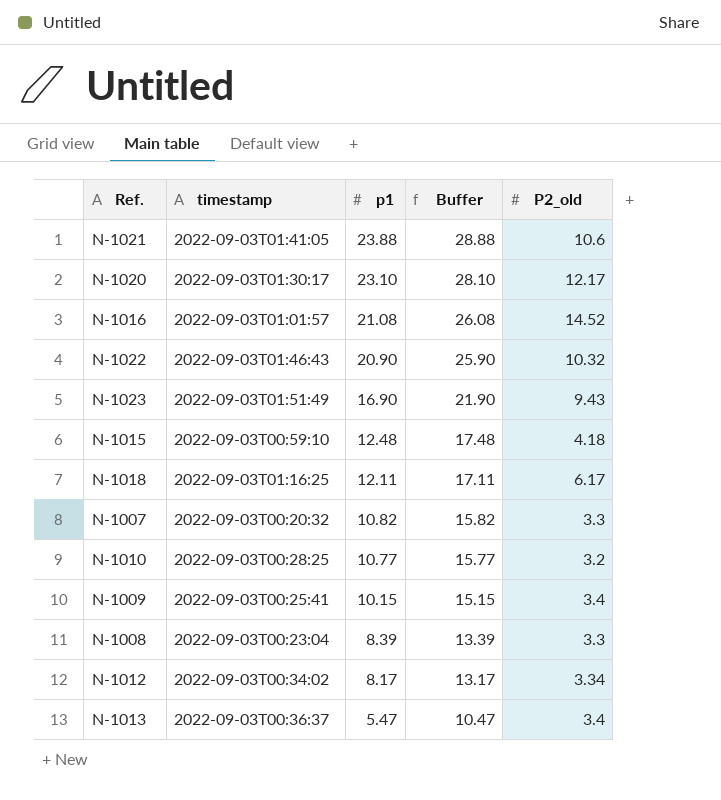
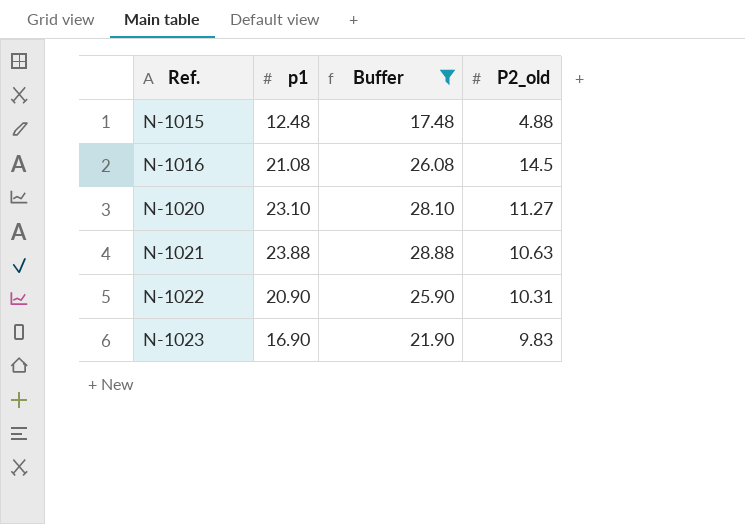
filter: none -> Buffer >= 17.48
row order: p1 descending -> Ref. ascending
column timestamp | position: 2 -> none
N-1015 | P2_old: 4.18 -> 4.88
N-1016 | P2_old: 14.52 -> 14.5
N-1020 | P2_old: 12.17 -> 11.27
N-1021 | P2_old: 10.6 -> 10.63
N-1022 | P2_old: 10.32 -> 10.31
N-1023 | P2_old: 9.43 -> 9.83

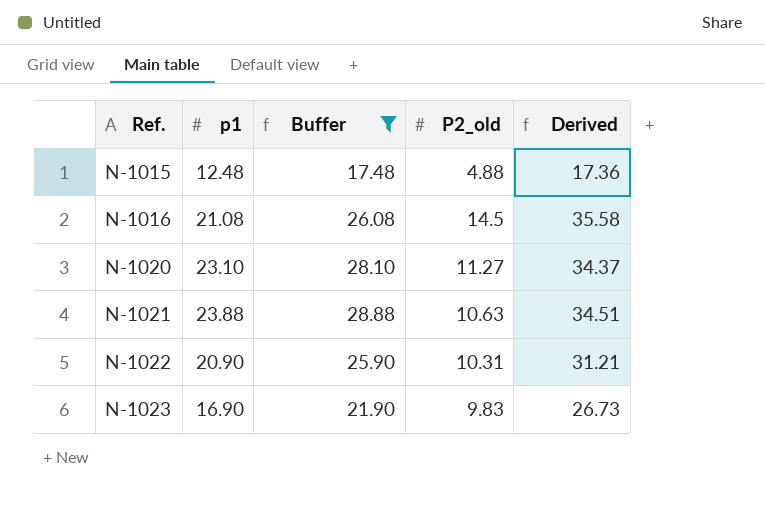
column Derived | formula: none -> [p1] + [P2_old]

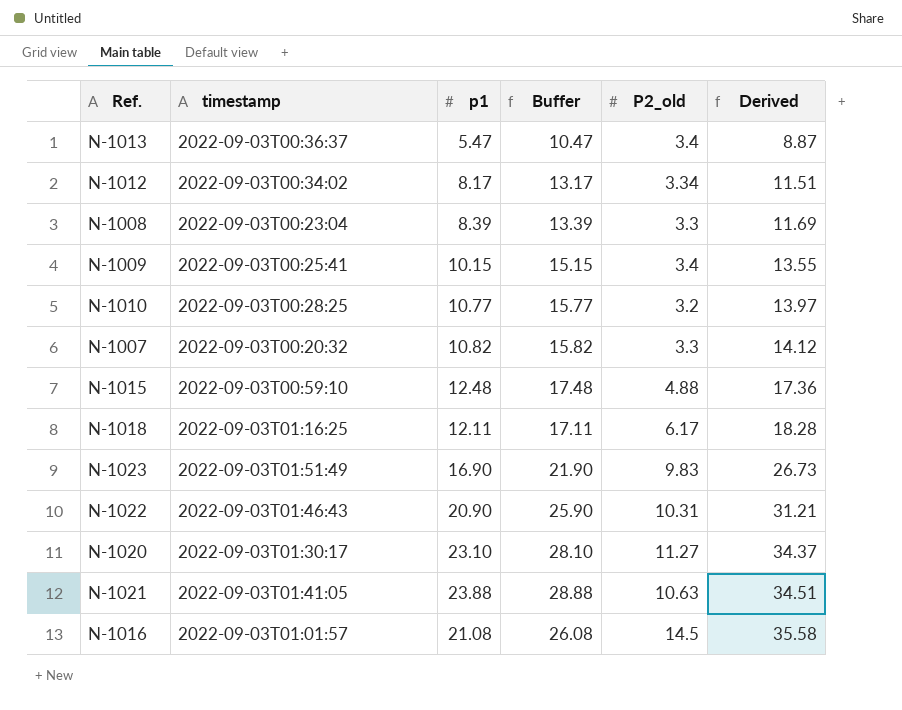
filter: Buffer >= 17.48 -> none
row order: Ref. ascending -> Derived ascending
column timestamp | position: none -> 2

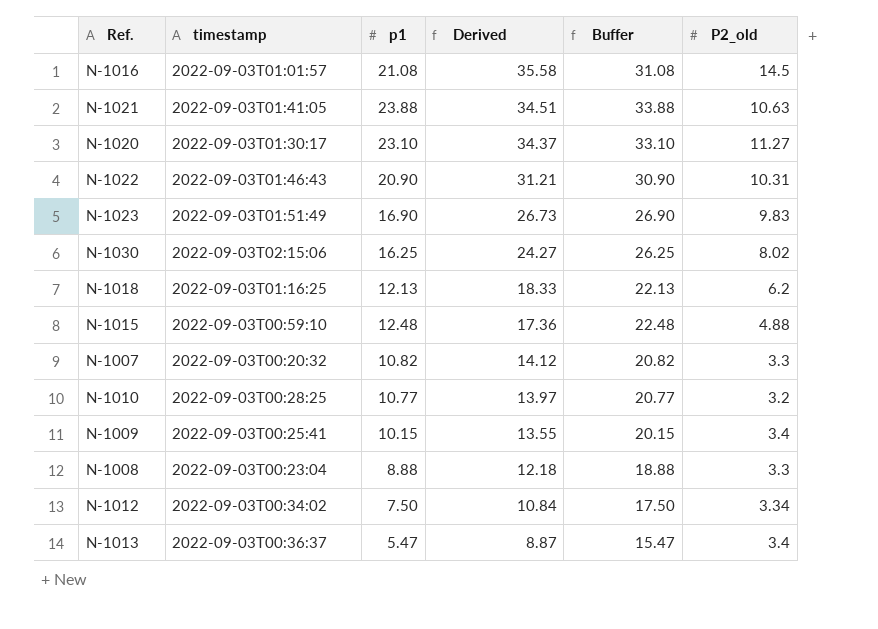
row order: Derived ascending -> Derived descending
column Derived | position: 6 -> 4
column Buffer | formula: [p1] + 5 -> [p1] + 10
row N-1030: none -> 2022-09-03T02:15:06 | 16.25 | 24.27 | 26.25 | 8.02
N-1018 | p1: 12.11 -> 12.13
N-1018 | Derived: 18.28 -> 18.33
N-1018 | P2_old: 6.17 -> 6.2
N-1008 | p1: 8.39 -> 8.88
N-1008 | Derived: 11.69 -> 12.18
N-1012 | p1: 8.17 -> 7.50
N-1012 | Derived: 11.51 -> 10.84

